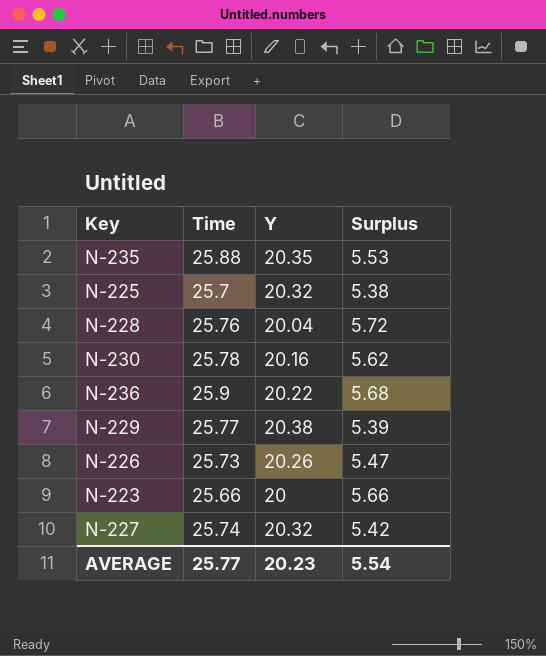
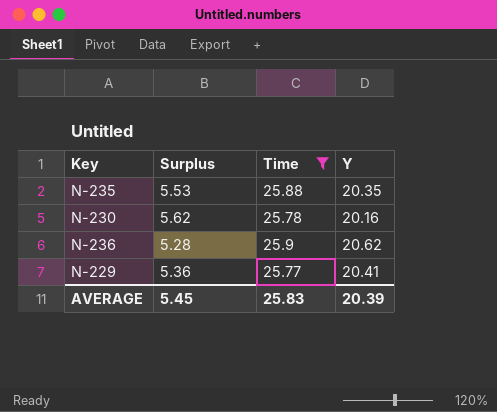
filter: none -> Time >= 25.77
column Surplus | position: 4 -> 2
N-236 | Surplus: 5.68 -> 5.28
N-236 | Y: 20.22 -> 20.62
N-229 | Surplus: 5.39 -> 5.36
N-229 | Y: 20.38 -> 20.41
AVERAGE | Surplus: 5.54 -> 5.45
AVERAGE | Time: 25.77 -> 25.83
AVERAGE | Y: 20.23 -> 20.39

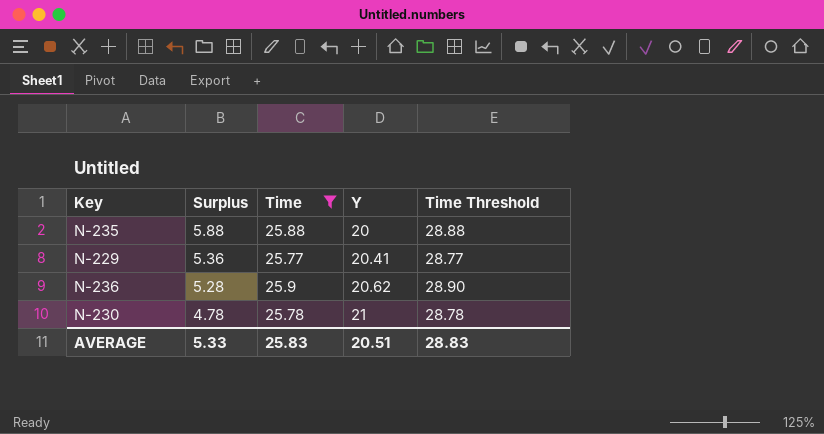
row order: none -> Surplus descending
column Time Threshold | formula: none -> [Time] + 3
N-235 | Surplus: 5.53 -> 5.88
N-235 | Y: 20.35 -> 20
N-230 | Surplus: 5.62 -> 4.78
N-230 | Y: 20.16 -> 21
AVERAGE | Surplus: 5.45 -> 5.33
AVERAGE | Y: 20.39 -> 20.51

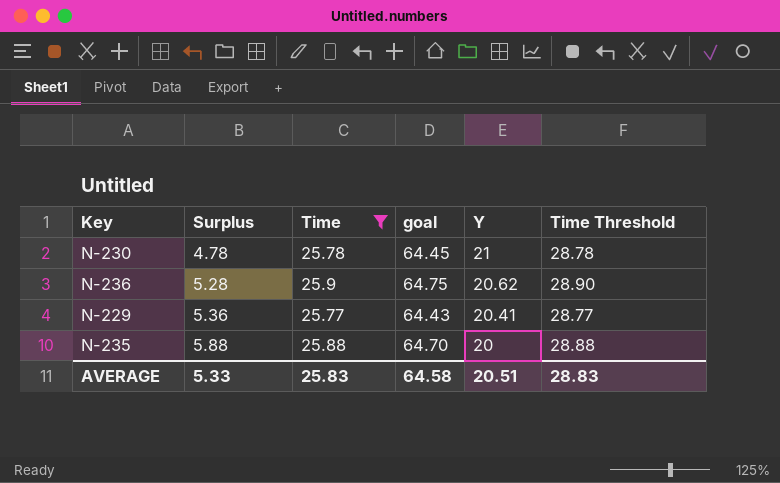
row order: Surplus descending -> Surplus ascending
column goal | formula: none -> [Time] * 2.5

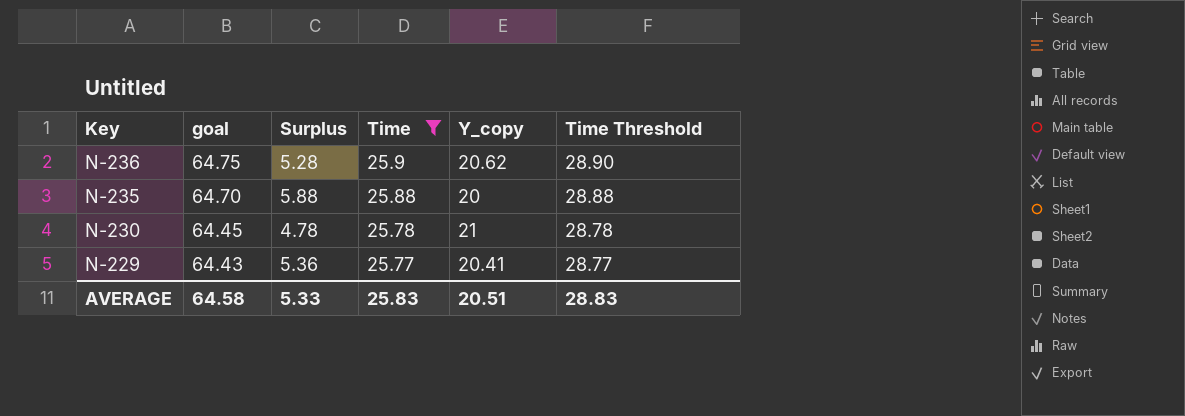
row order: Surplus ascending -> Key descending
column goal | position: 4 -> 2
column name: Y -> Y_copy

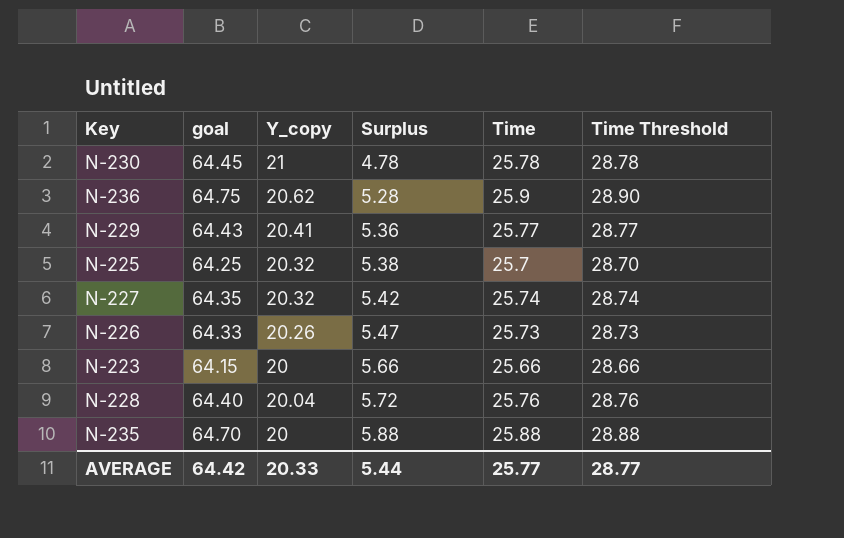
filter: Time >= 25.77 -> none
row order: Key descending -> Surplus ascending
column Y_copy | position: 5 -> 3
AVERAGE | goal: 64.58 -> 64.42
AVERAGE | Y_copy: 20.51 -> 20.33
AVERAGE | Surplus: 5.33 -> 5.44
AVERAGE | Time: 25.83 -> 25.77
AVERAGE | Time Threshold: 28.83 -> 28.77

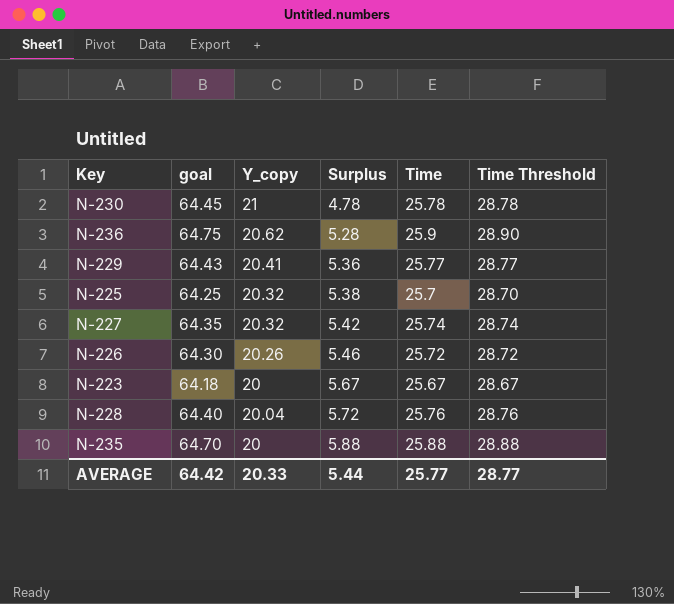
N-226 | goal: 64.33 -> 64.30
N-226 | Surplus: 5.47 -> 5.46
N-226 | Time: 25.73 -> 25.72
N-226 | Time Threshold: 28.73 -> 28.72
N-223 | goal: 64.15 -> 64.18
N-223 | Surplus: 5.66 -> 5.67
N-223 | Time: 25.66 -> 25.67
N-223 | Time Threshold: 28.66 -> 28.67

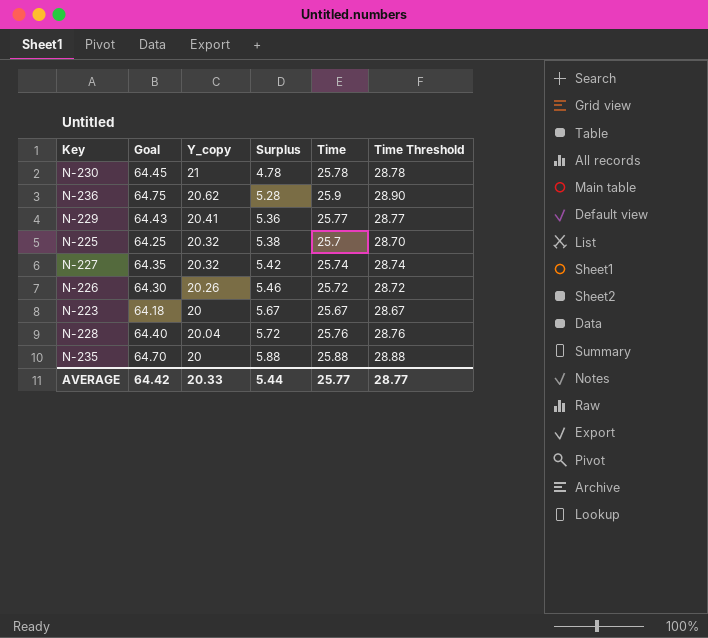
column name: goal -> Goal

